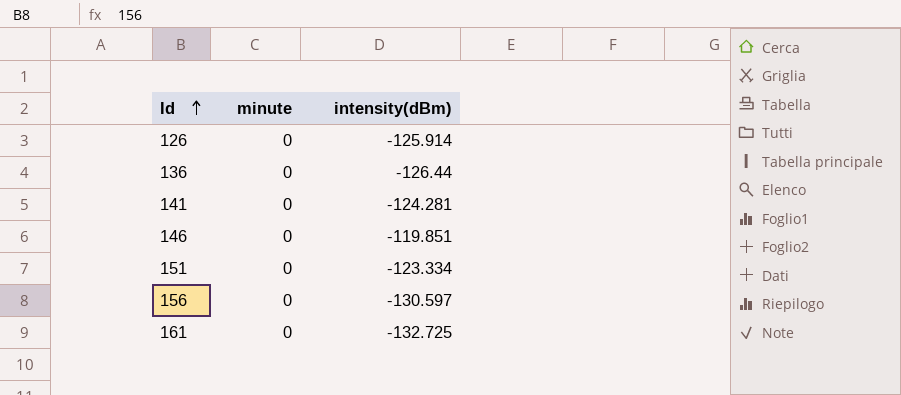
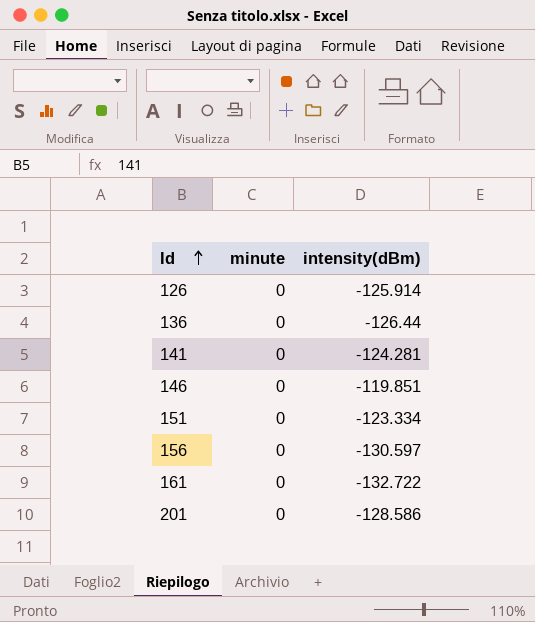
161 | intensity(dBm): -132.725 -> -132.722
row 201: none -> 0 | -128.586

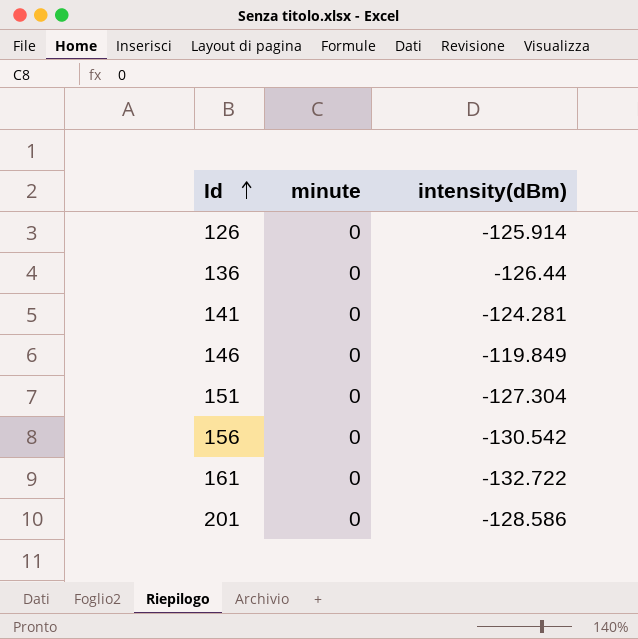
146 | intensity(dBm): -119.851 -> -119.849
151 | intensity(dBm): -123.334 -> -127.304
156 | intensity(dBm): -130.597 -> -130.542

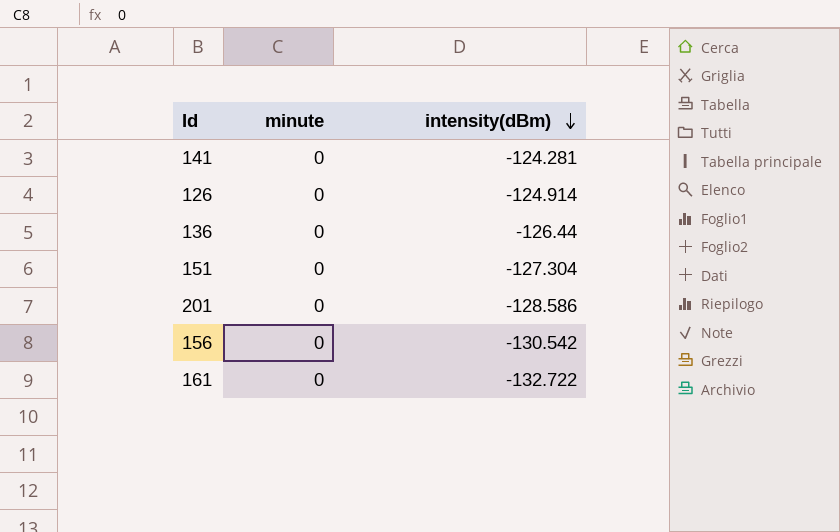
row order: Id ascending -> intensity(dBm) descending
row 146: 0 | -119.849 -> none
126 | intensity(dBm): -125.914 -> -124.914

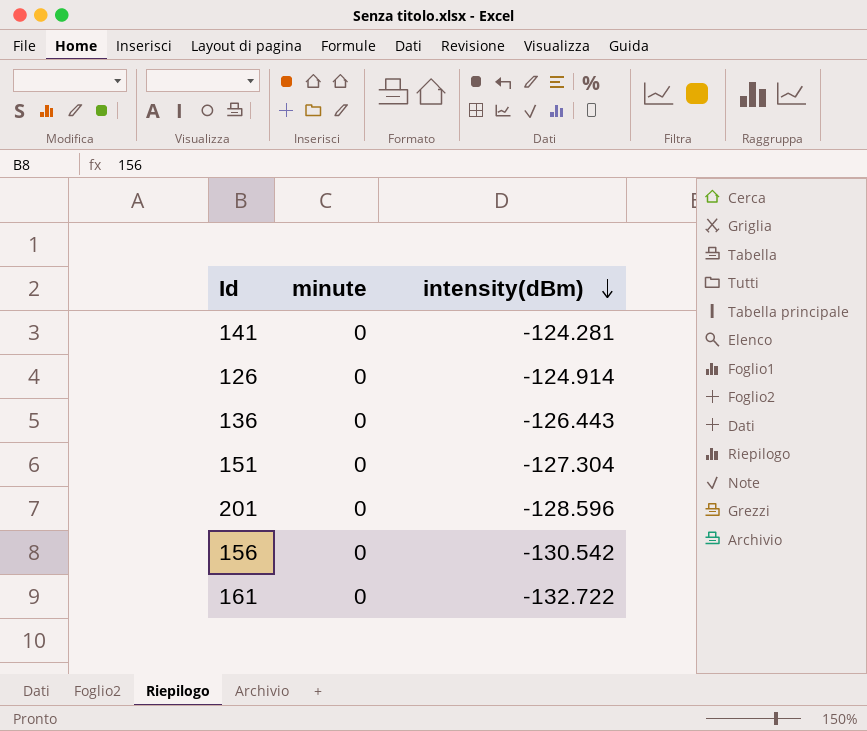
136 | intensity(dBm): -126.44 -> -126.443
201 | intensity(dBm): -128.586 -> -128.596

